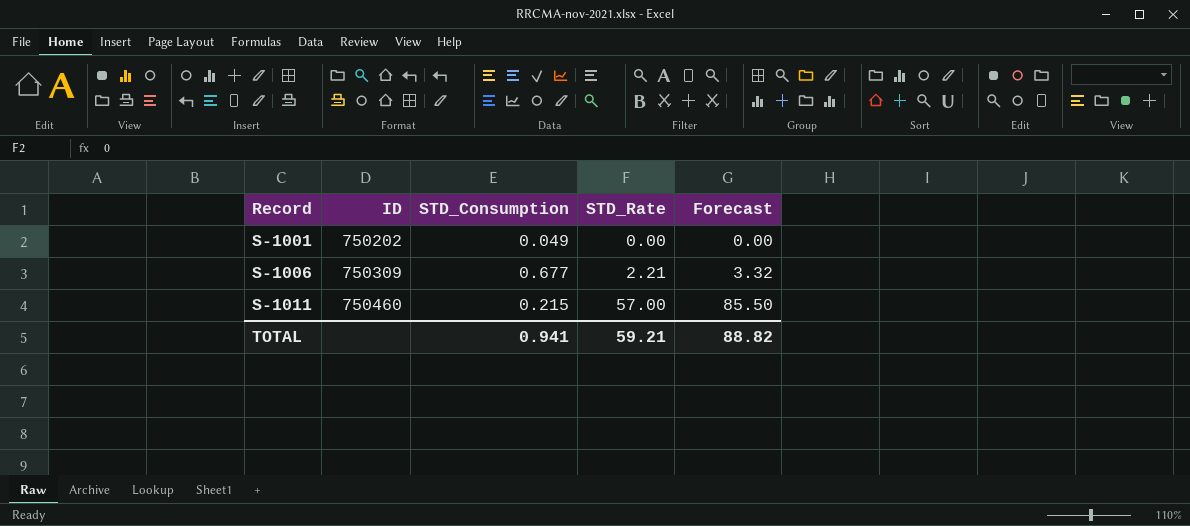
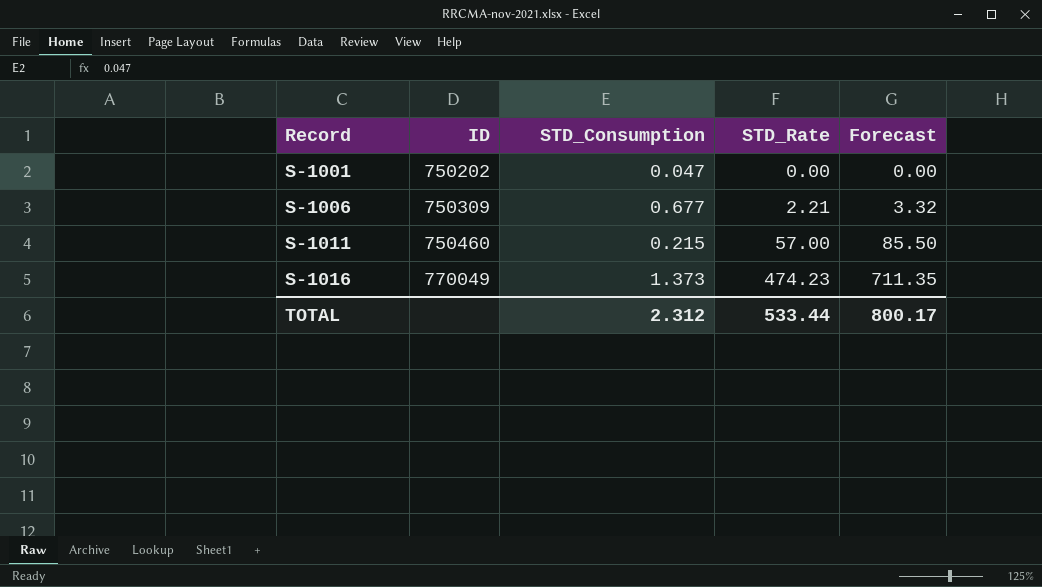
S-1001 | STD_Consumption: 0.049 -> 0.047
row S-1016: none -> 770049 | 1.373 | 474.23 | 711.35
TOTAL | STD_Consumption: 0.941 -> 2.312
TOTAL | STD_Rate: 59.21 -> 533.44
TOTAL | Forecast: 88.82 -> 800.17

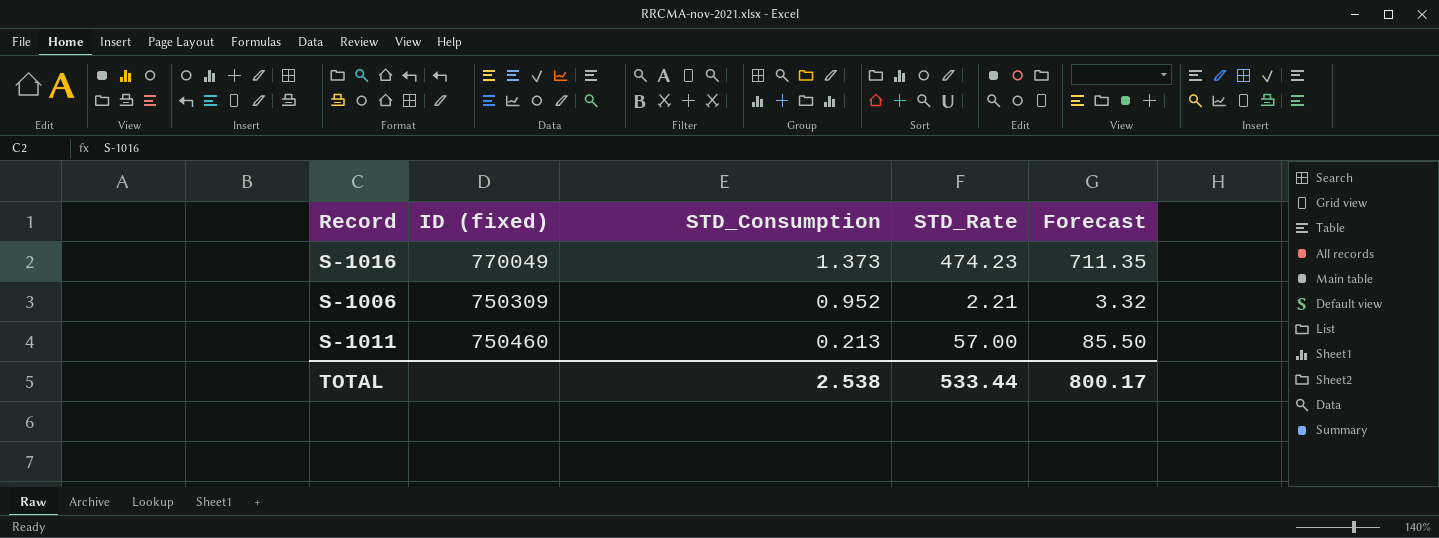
row order: Record ascending -> STD_Consumption descending
column name: ID -> ID (fixed)
row S-1001: 750202 | 0.047 | 0.00 | 0.00 -> none
S-1006 | STD_Consumption: 0.677 -> 0.952
S-1011 | STD_Consumption: 0.215 -> 0.213
TOTAL | STD_Consumption: 2.312 -> 2.538

